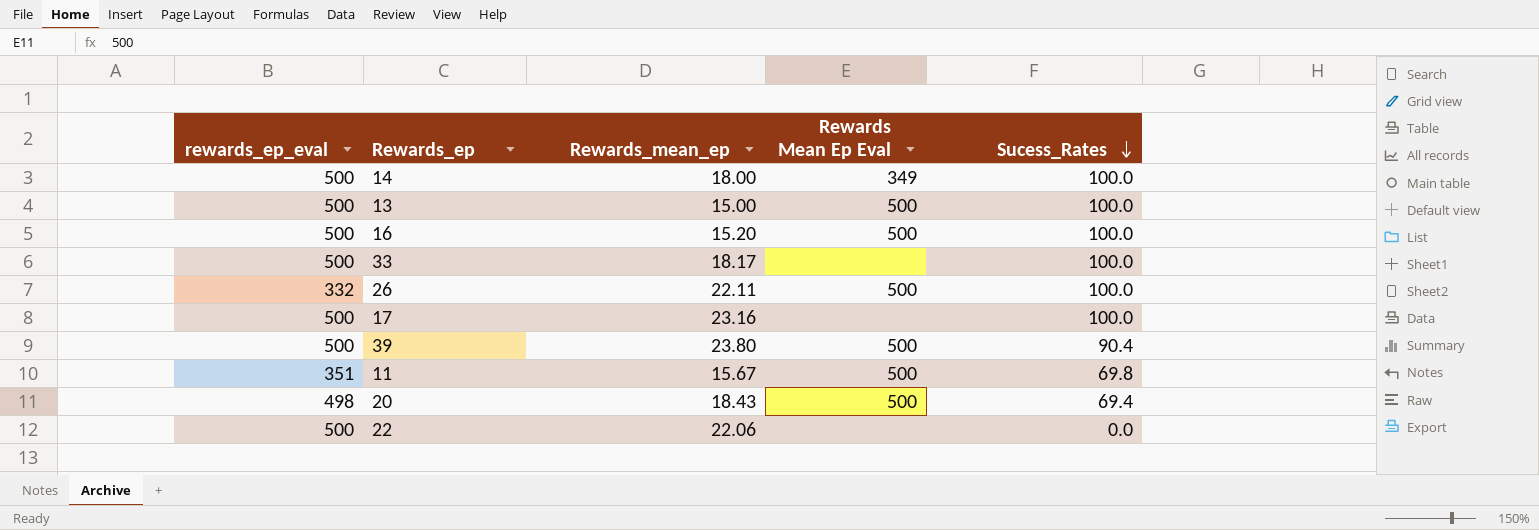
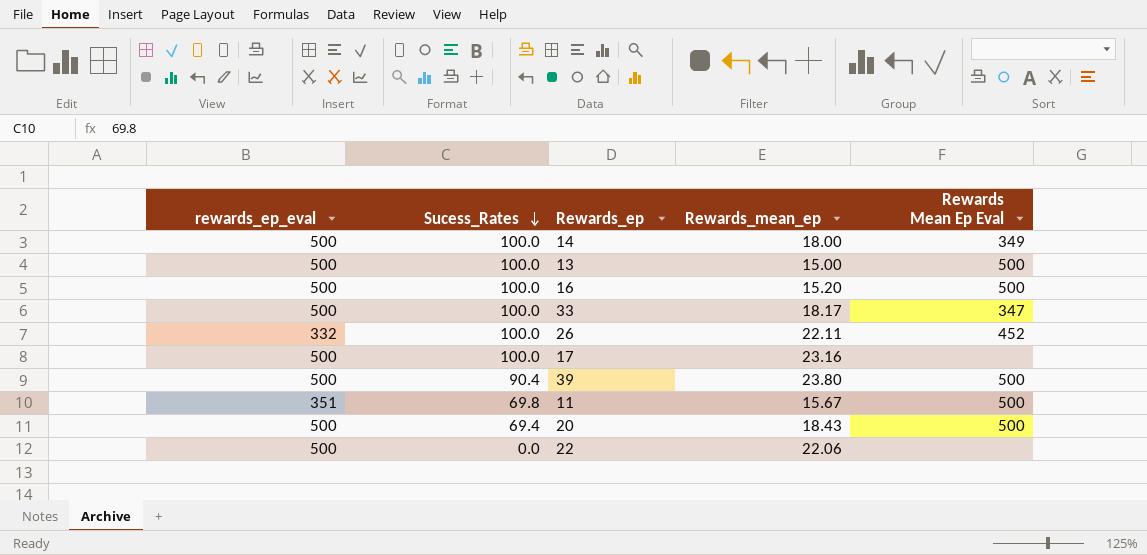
column Sucess_Rates | position: 5 -> 2
33 | Rewards Mean Ep Eval: none -> 347
26 | Rewards Mean Ep Eval: 500 -> 452
20 | rewards_ep_eval: 498 -> 500

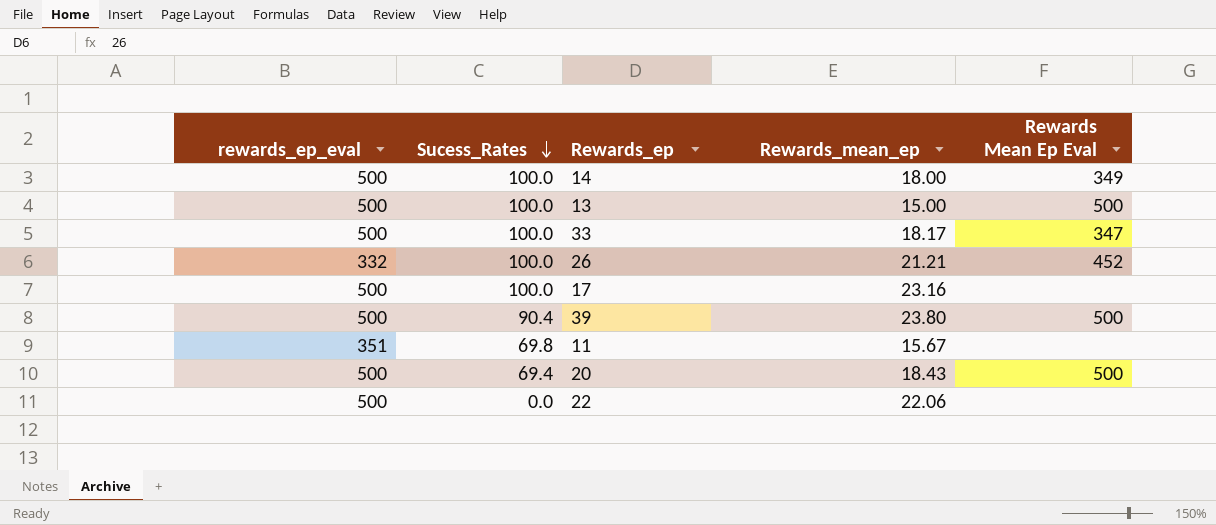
row 16: 500 | 100.0 | 15.20 | 500 -> none
26 | Rewards_mean_ep: 22.11 -> 21.21
11 | Rewards Mean Ep Eval: 500 -> none

